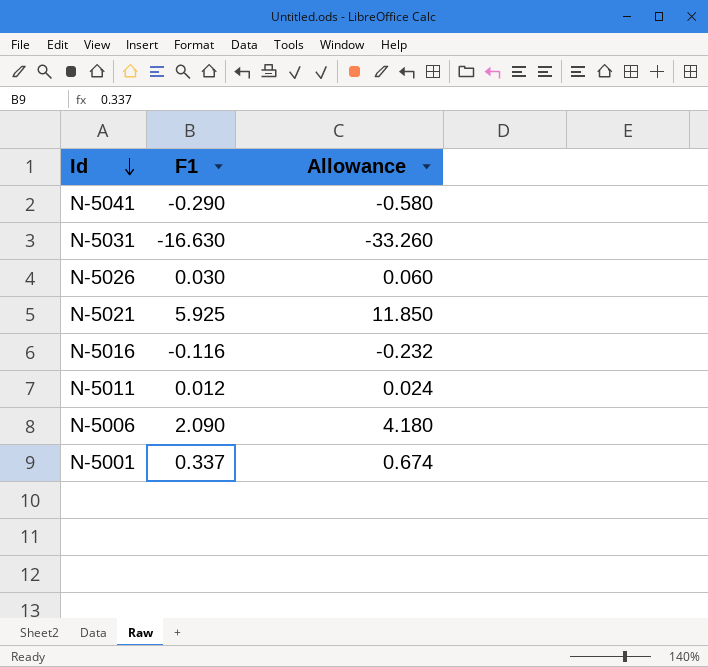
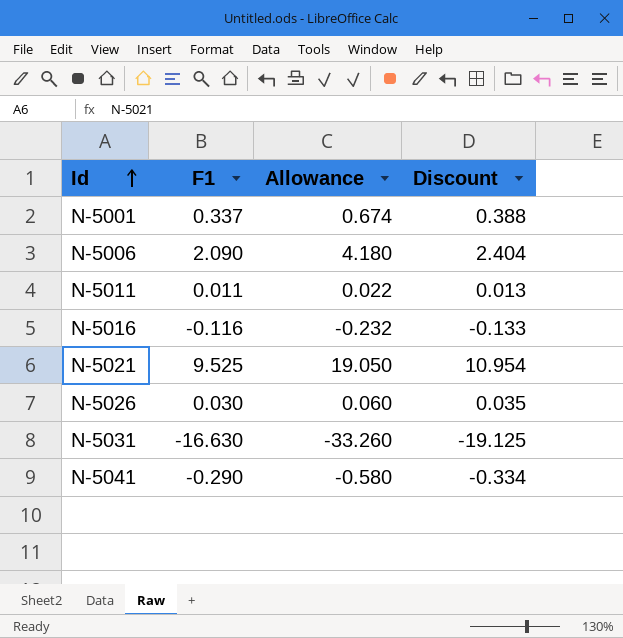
row order: Id descending -> Id ascending
column Discount | formula: none -> [F1] * 1.15
N-5011 | F1: 0.012 -> 0.011
N-5011 | Allowance: 0.024 -> 0.022
N-5021 | F1: 5.925 -> 9.525
N-5021 | Allowance: 11.850 -> 19.050

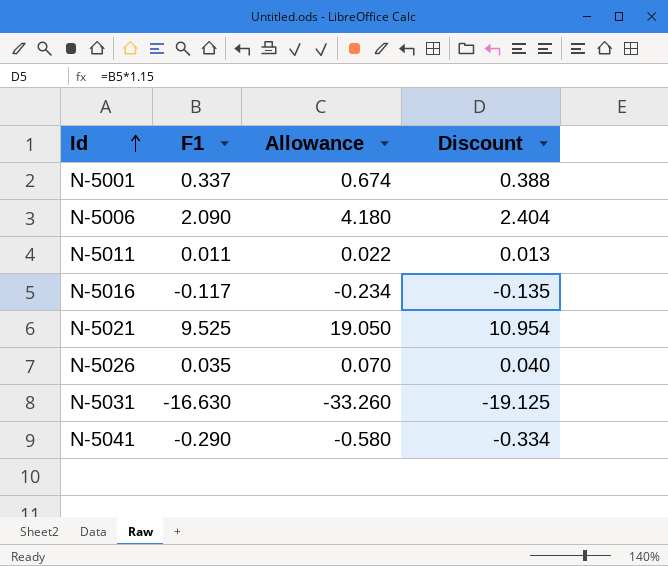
N-5016 | F1: -0.116 -> -0.117
N-5016 | Allowance: -0.232 -> -0.234
N-5016 | Discount: -0.133 -> -0.135
N-5026 | F1: 0.030 -> 0.035
N-5026 | Allowance: 0.060 -> 0.070
N-5026 | Discount: 0.035 -> 0.040

